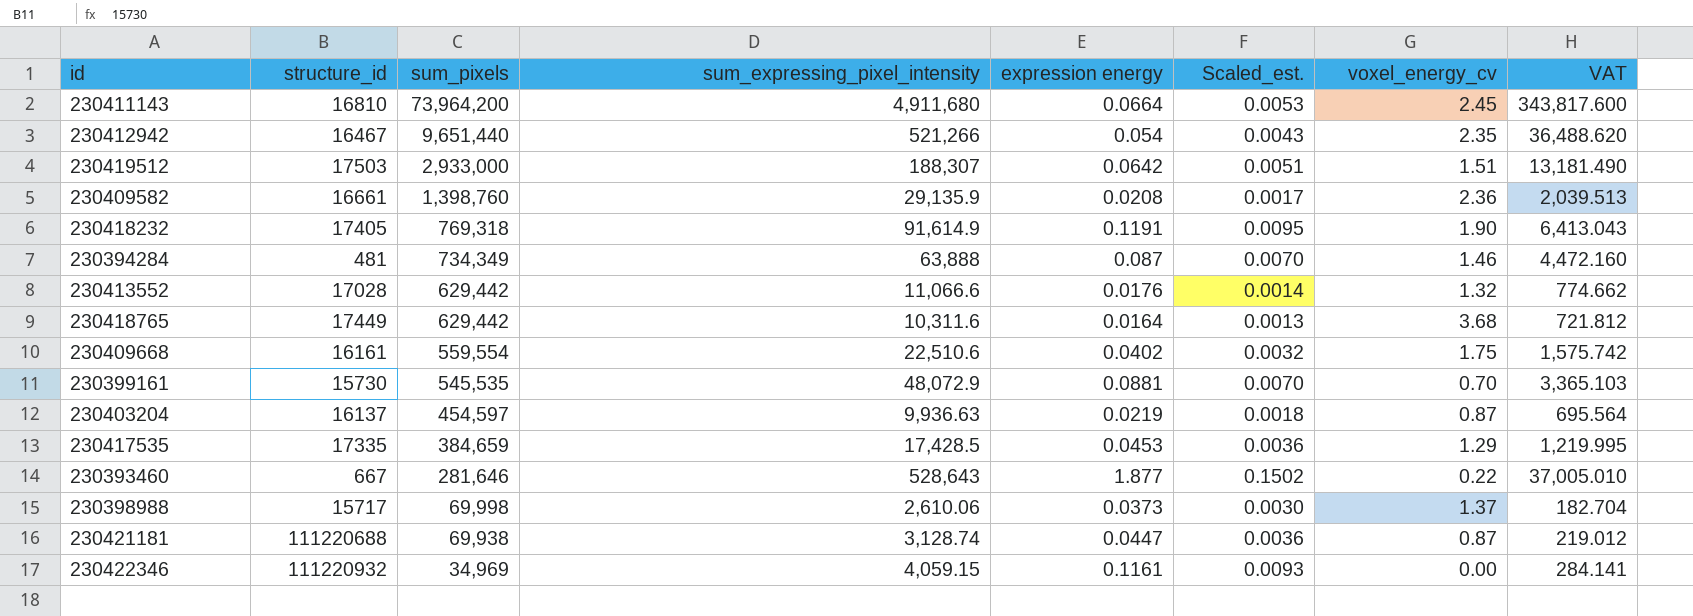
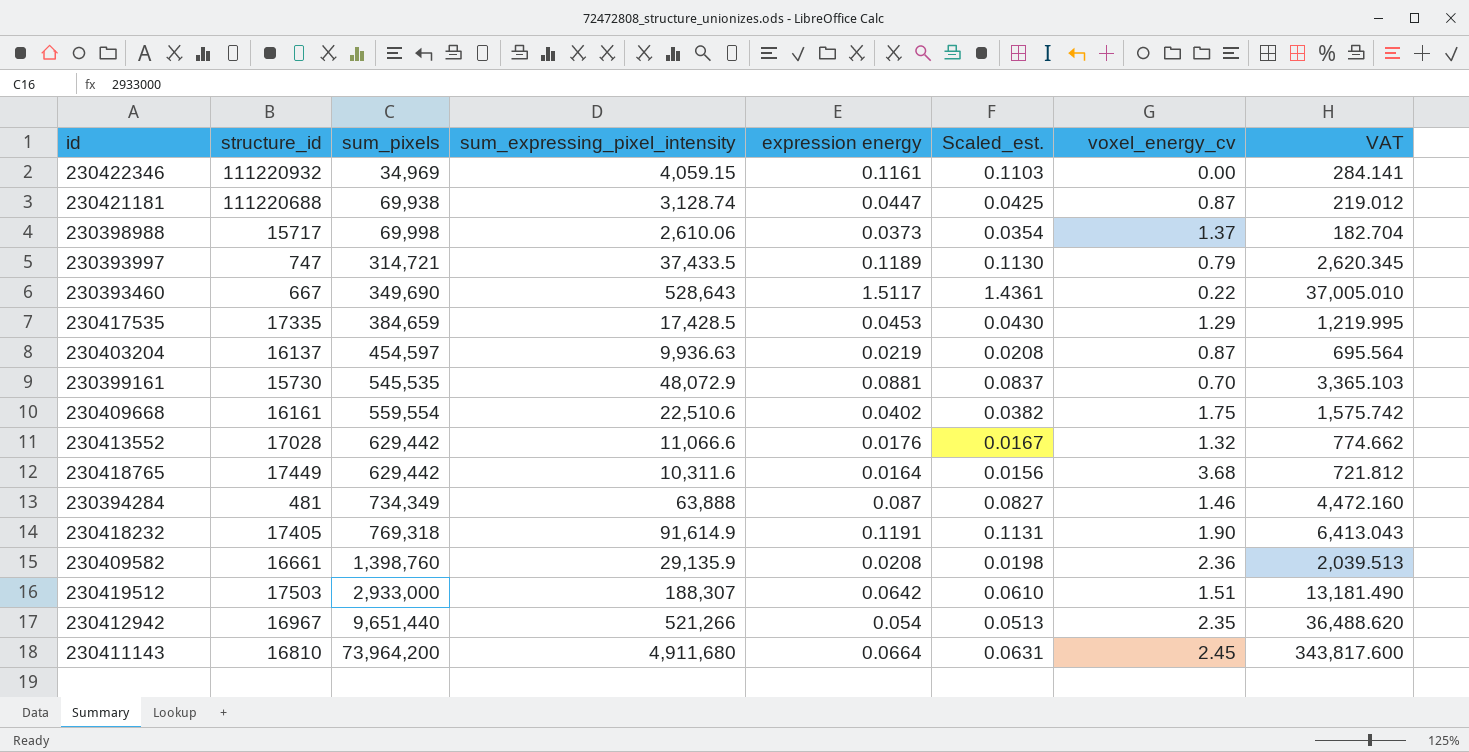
row order: sum_pixels descending -> sum_pixels ascending
column Scaled_est. | formula: [expression energy] * 0.08 -> [expression energy] * 0.95
row 230393997: none -> 747 | 314,721 | 37,433.5 | 0.1189 | 0.1130 | 0.79 | 2,620.345
230393460 | sum_pixels: 281,646 -> 349,690
230393460 | expression energy: 1.877 -> 1.5117
230412942 | structure_id: 16467 -> 16967

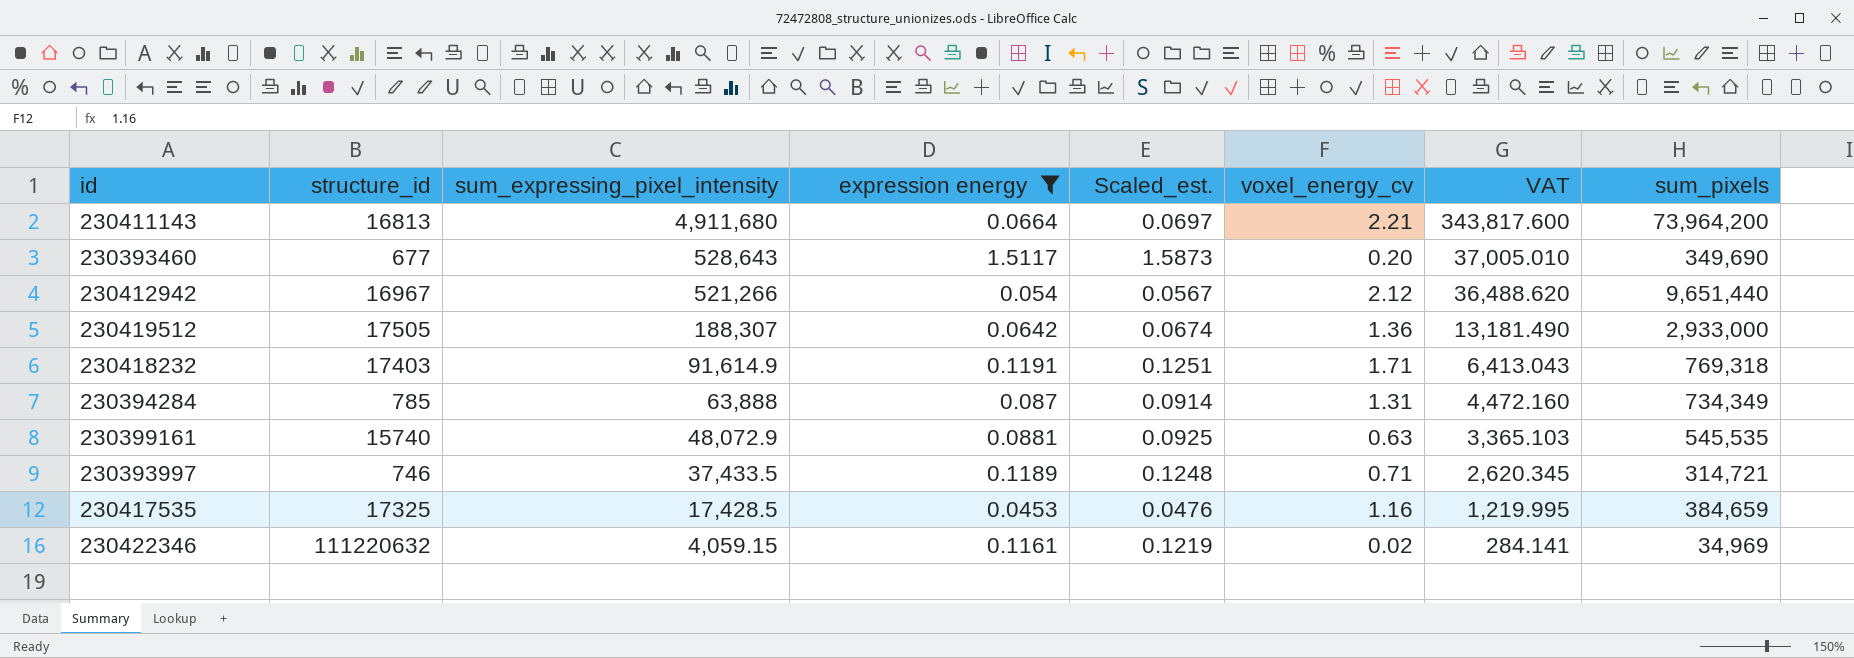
filter: none -> expression energy >= 0.0453
row order: sum_pixels ascending -> sum_expressing_pixel_intensity descending
column Scaled_est. | formula: [expression energy] * 0.95 -> [expression energy] * 1.05
column sum_pixels | position: 3 -> 8
230411143 | structure_id: 16810 -> 16813
230411143 | voxel_energy_cv: 2.45 -> 2.21
230393460 | structure_id: 667 -> 677
230393460 | voxel_energy_cv: 0.22 -> 0.20
230412942 | voxel_energy_cv: 2.35 -> 2.12
230419512 | structure_id: 17503 -> 17505
230419512 | voxel_energy_cv: 1.51 -> 1.36
230418232 | structure_id: 17405 -> 17403
230418232 | voxel_energy_cv: 1.90 -> 1.71
230394284 | structure_id: 481 -> 785
230394284 | voxel_energy_cv: 1.46 -> 1.31
230399161 | structure_id: 15730 -> 15740
230399161 | voxel_energy_cv: 0.70 -> 0.63
230393997 | structure_id: 747 -> 746
230393997 | voxel_energy_cv: 0.79 -> 0.71
230417535 | structure_id: 17335 -> 17325
230417535 | voxel_energy_cv: 1.29 -> 1.16
230422346 | structure_id: 111220932 -> 111220632
230422346 | voxel_energy_cv: 0.00 -> 0.02

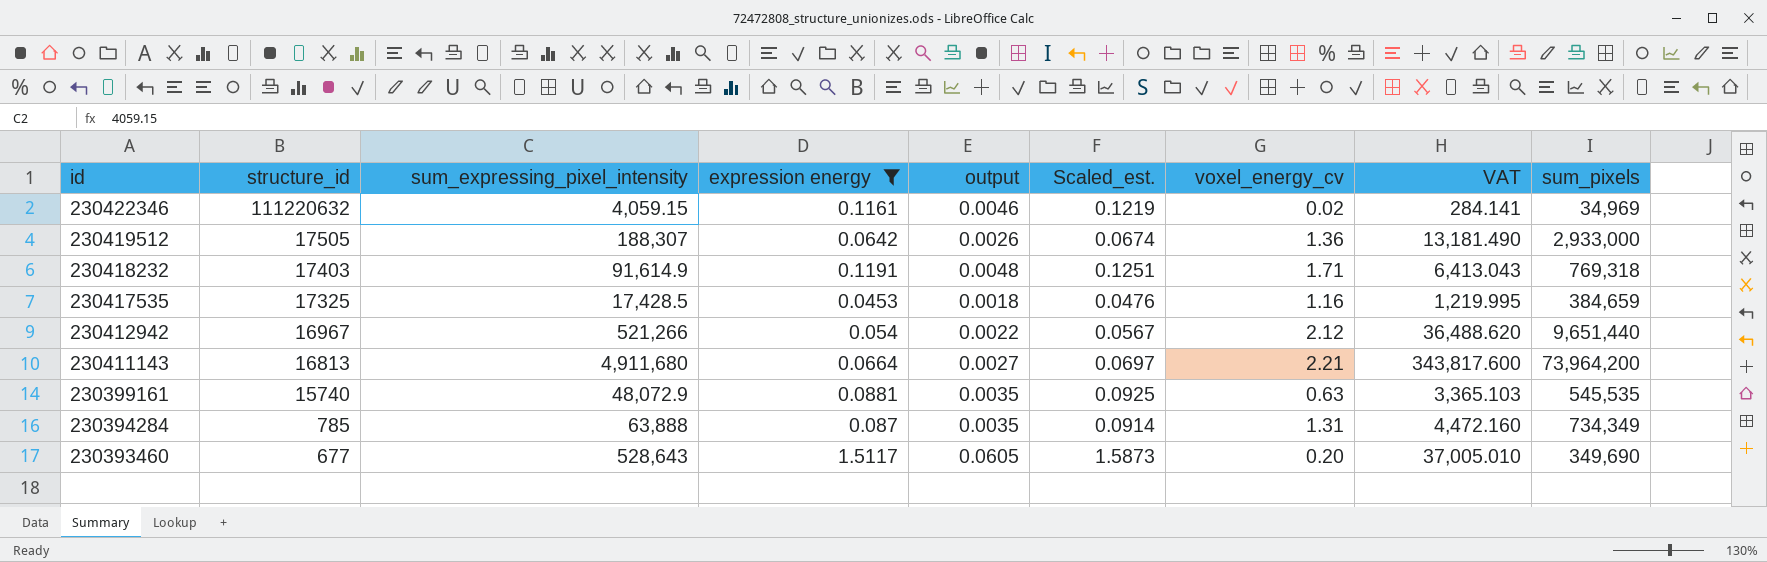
row order: sum_expressing_pixel_intensity descending -> id descending
column output | formula: none -> [expression energy] * 0.04
row 230393997: 746 | 37,433.5 | 0.1189 | 0.1248 | 0.71 | 2,620.345 | 314,721 -> none

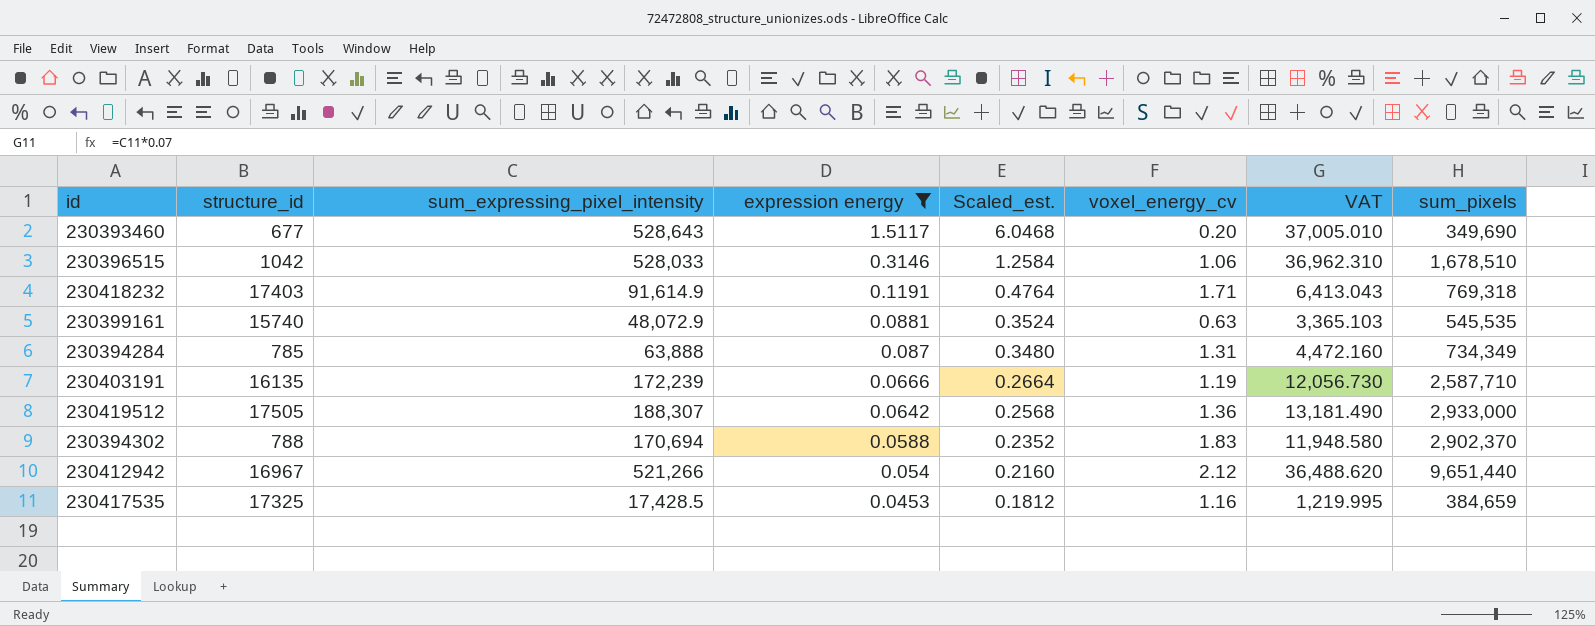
row order: id descending -> expression energy descending
column output | formula: [expression energy] * 0.04 -> none
column Scaled_est. | formula: [expression energy] * 1.05 -> [expression energy] * 4
row 230422346: 111220632 | 4,059.15 | 0.1161 | 0.0046 | 0.1219 | 0.02 | 284.141 | 34,969 -> none
row 230411143: 16813 | 4,911,680 | 0.0664 | 0.0027 | 0.0697 | 2.21 | 343,817.600 | 73,964,200 -> none
row 230396515: none -> 1042 | 528,033 | 0.3146 | 1.2584 | 1.06 | 36,962.310 | 1,678,510
row 230403191: none -> 16135 | 172,239 | 0.0666 | 0.2664 | 1.19 | 12,056.730 | 2,587,710
row 230394302: none -> 788 | 170,694 | 0.0588 | 0.2352 | 1.83 | 11,948.580 | 2,902,370

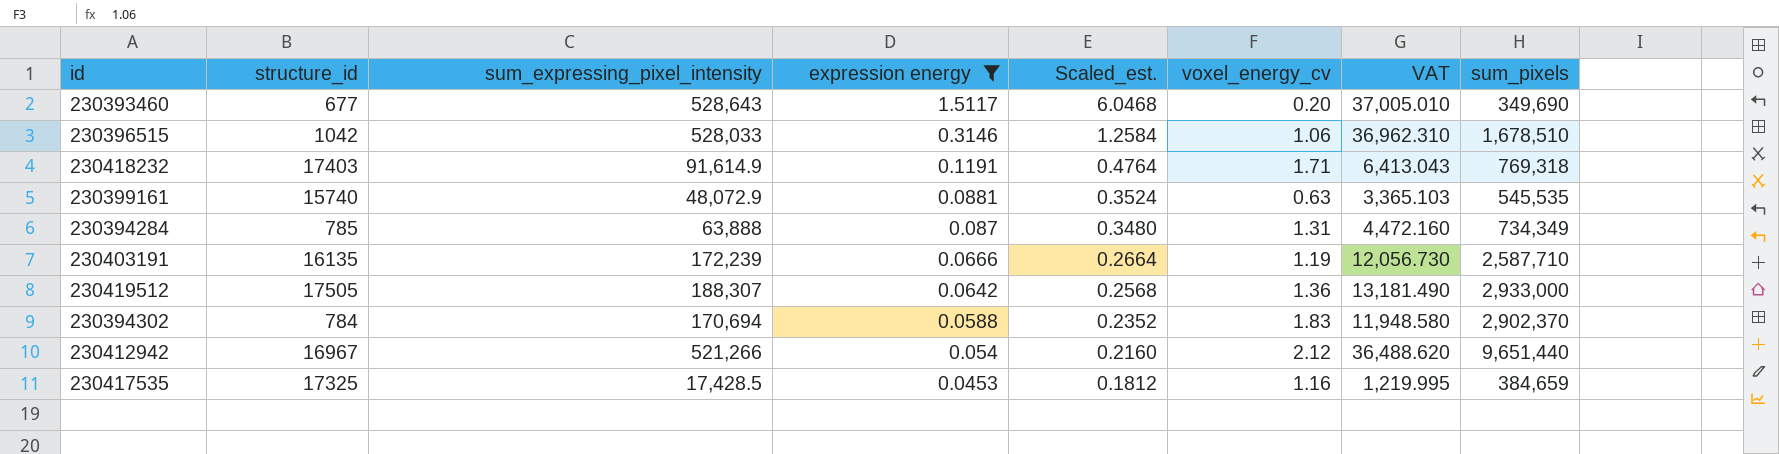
230394302 | structure_id: 788 -> 784

